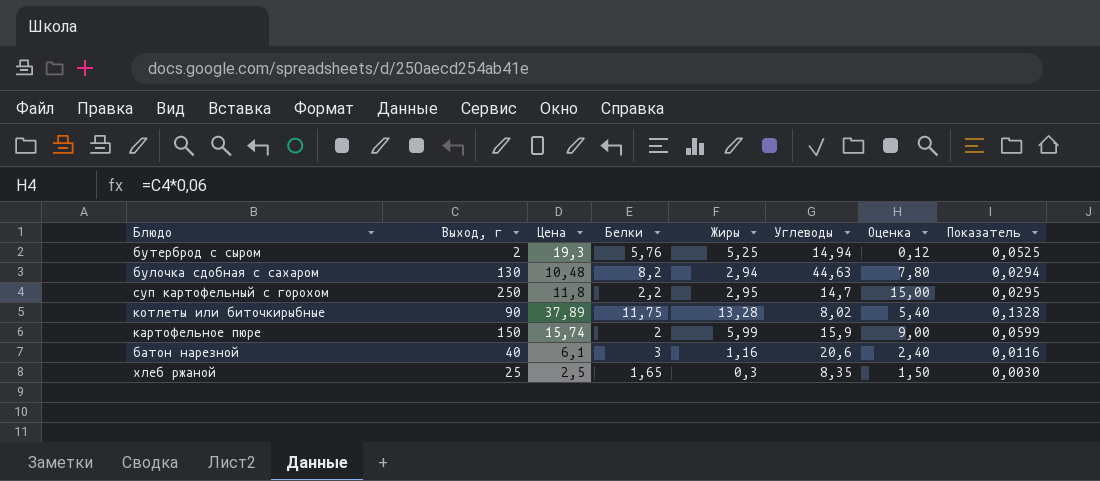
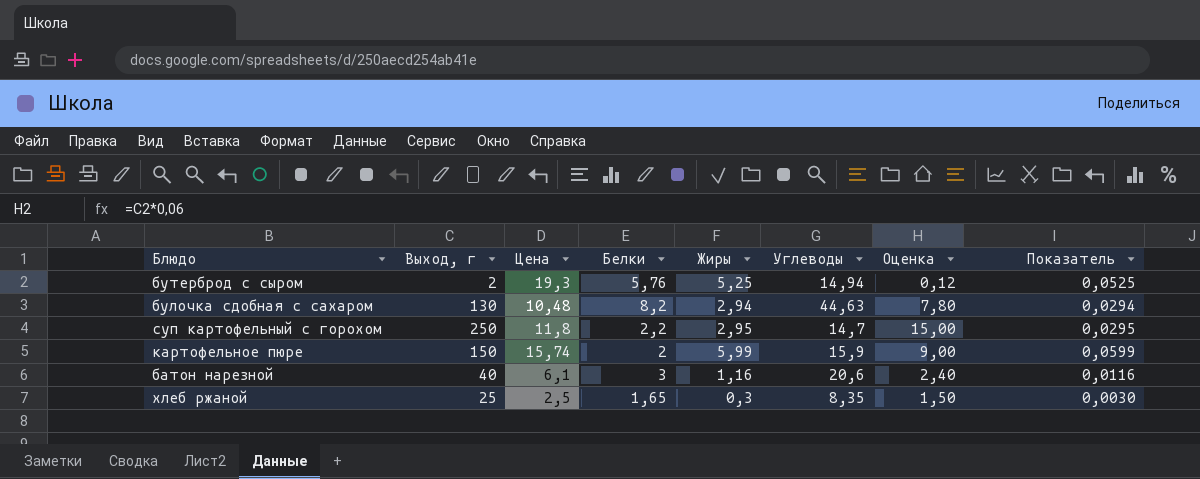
row котлеты или биточкирыбные: 90 | 37,89 | 11,75 | 13,28 | 8,02 | 5,40 | 0,1328 -> none

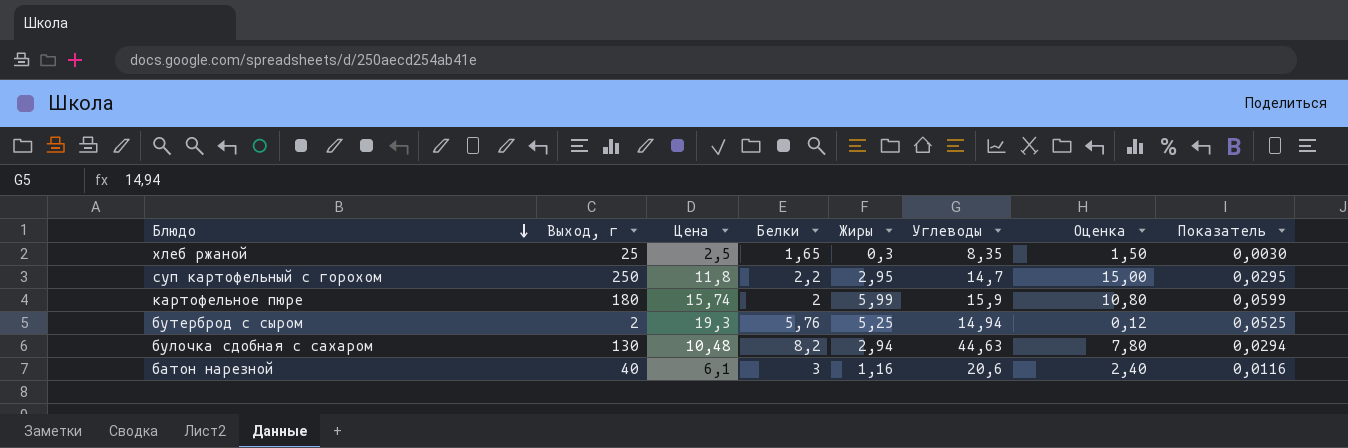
row order: none -> Блюдо descending
картофельное пюре | Выход, г: 150 -> 180
картофельное пюре | Оценка: 9,00 -> 10,80

